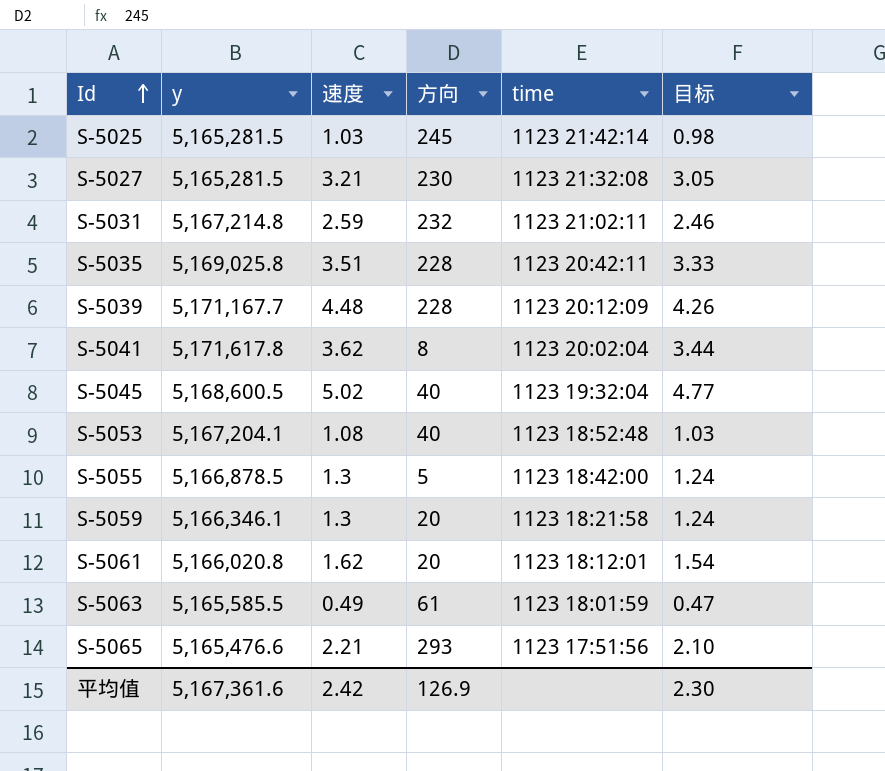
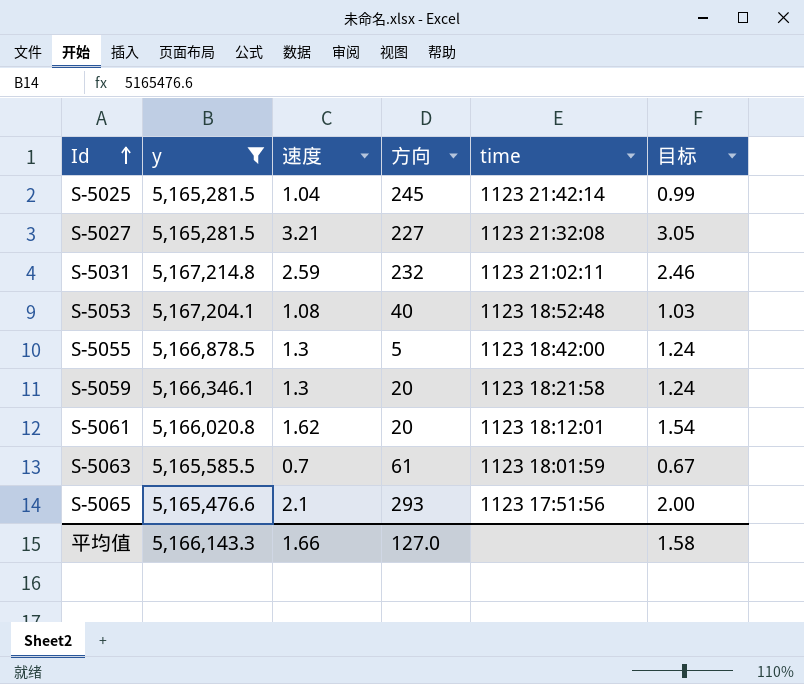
filter: none -> y <= 5,167,214.8
S-5025 | 速度: 1.03 -> 1.04
S-5025 | 目标: 0.98 -> 0.99
S-5027 | 方向: 230 -> 227
S-5063 | 速度: 0.49 -> 0.7
S-5063 | 目标: 0.47 -> 0.67
S-5065 | 速度: 2.21 -> 2.1
S-5065 | 目标: 2.10 -> 2.00
平均值 | y: 5,167,361.6 -> 5,166,143.3
平均值 | 速度: 2.42 -> 1.66
平均值 | 方向: 126.9 -> 127.0
平均值 | 目标: 2.30 -> 1.58

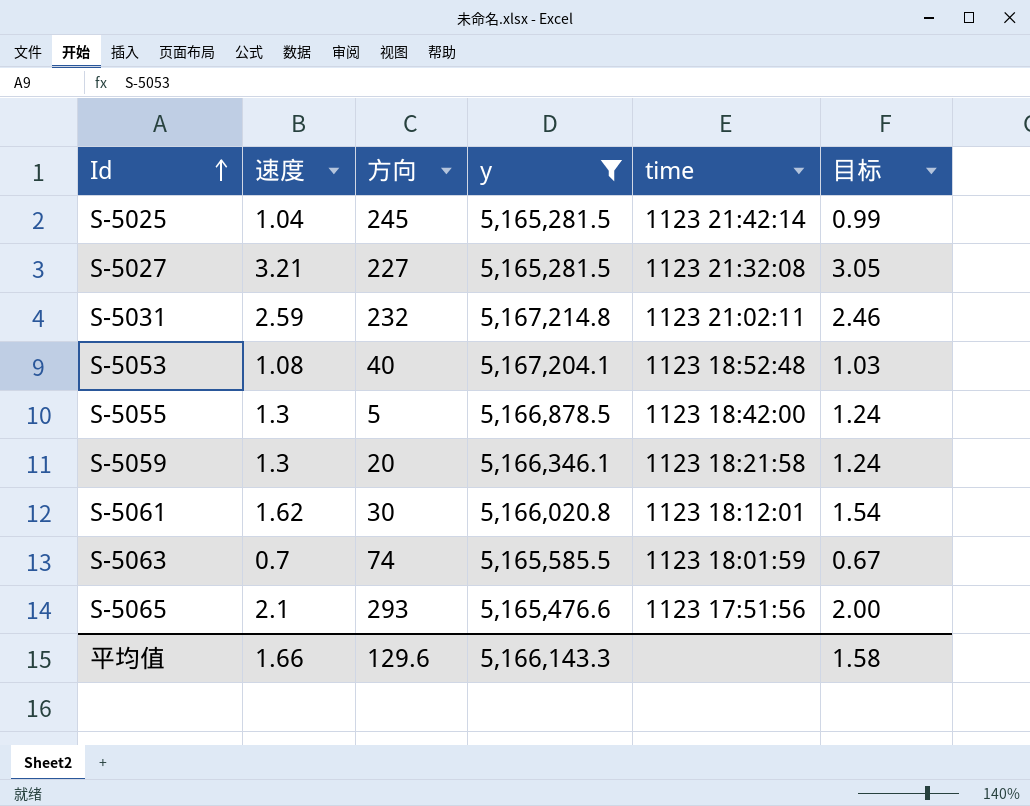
column y | position: 2 -> 4
S-5061 | 方向: 20 -> 30
S-5063 | 方向: 61 -> 74
平均值 | 方向: 127.0 -> 129.6

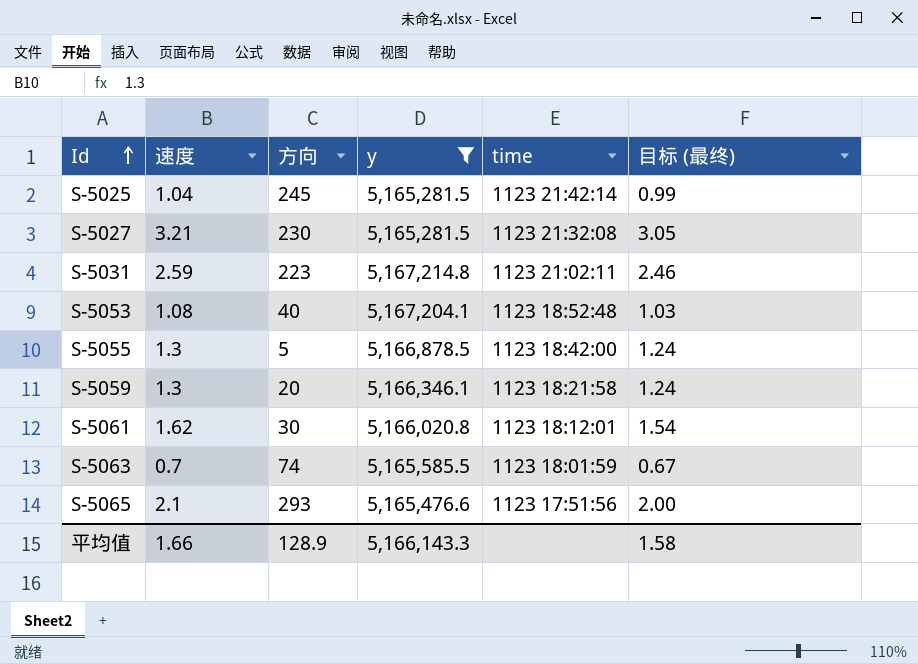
column name: 目标 -> 目标 (最终)
S-5027 | 方向: 227 -> 230
S-5031 | 方向: 232 -> 223
平均值 | 方向: 129.6 -> 128.9

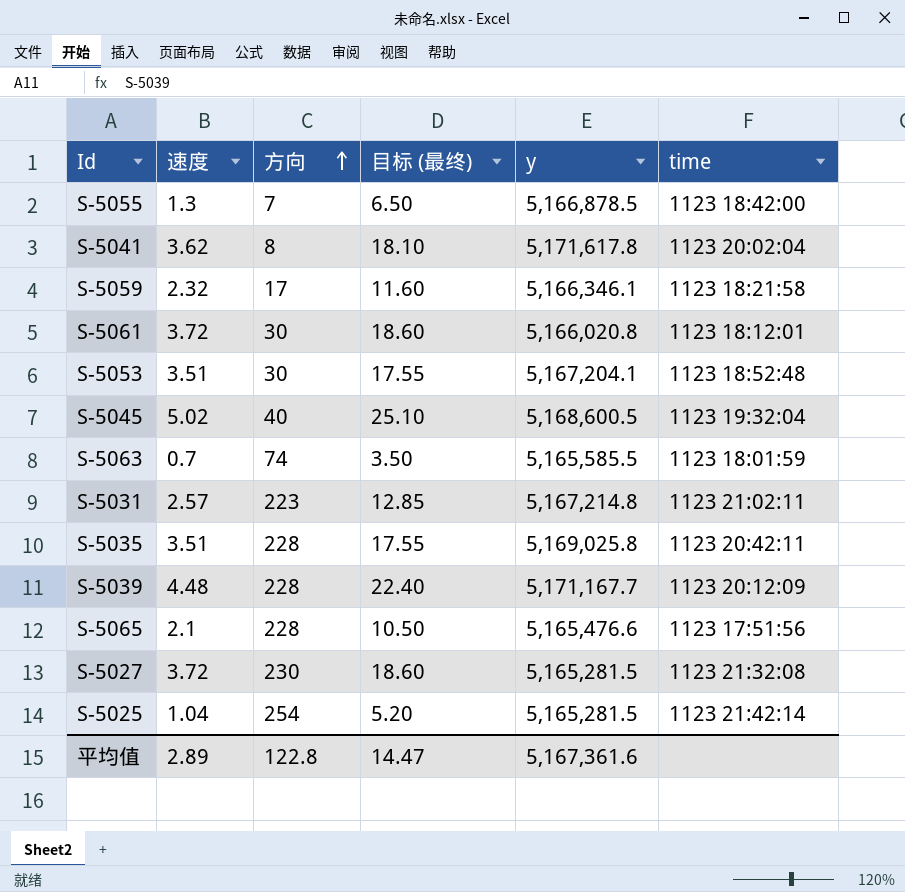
filter: y <= 5,167,214.8 -> none
row order: Id ascending -> 方向 ascending
column 目标 (最终) | formula: [速度] * 0.95 -> [速度] * 5
column 目标 (最终) | position: 6 -> 4
S-5055 | 方向: 5 -> 7
S-5059 | 速度: 1.3 -> 2.32
S-5059 | 方向: 20 -> 17
S-5061 | 速度: 1.62 -> 3.72
S-5053 | 速度: 1.08 -> 3.51
S-5053 | 方向: 40 -> 30
S-5031 | 速度: 2.59 -> 2.57
S-5065 | 方向: 293 -> 228
S-5027 | 速度: 3.21 -> 3.72
S-5025 | 方向: 245 -> 254
平均值 | 速度: 1.66 -> 2.89
平均值 | 方向: 128.9 -> 122.8
平均值 | 目标 (最终): 1.58 -> 14.47
平均值 | y: 5,166,143.3 -> 5,167,361.6

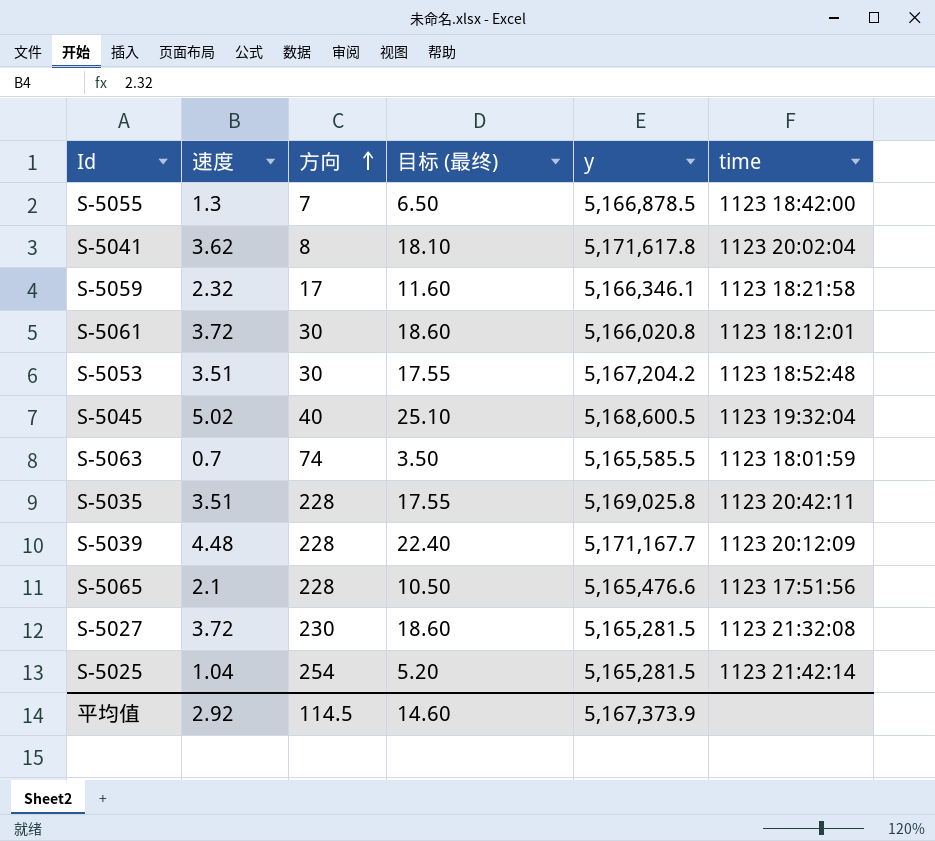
row S-5031: 2.57 | 223 | 12.85 | 5,167,214.8 | 1123 21:02:11 -> none
S-5053 | y: 5,167,204.1 -> 5,167,204.2
平均值 | 速度: 2.89 -> 2.92
平均值 | 方向: 122.8 -> 114.5
平均值 | 目标 (最终): 14.47 -> 14.60
平均值 | y: 5,167,361.6 -> 5,167,373.9

